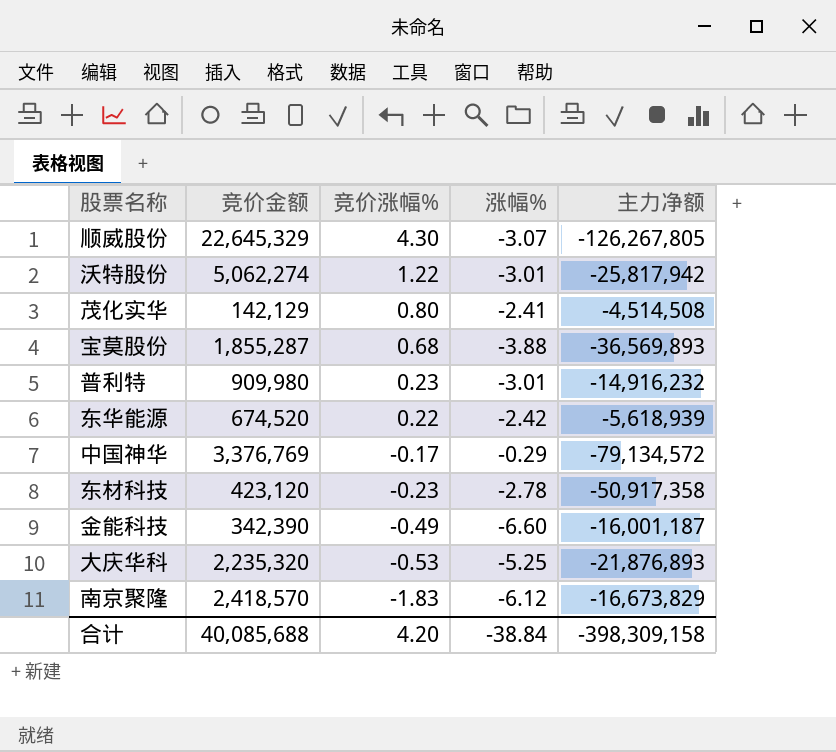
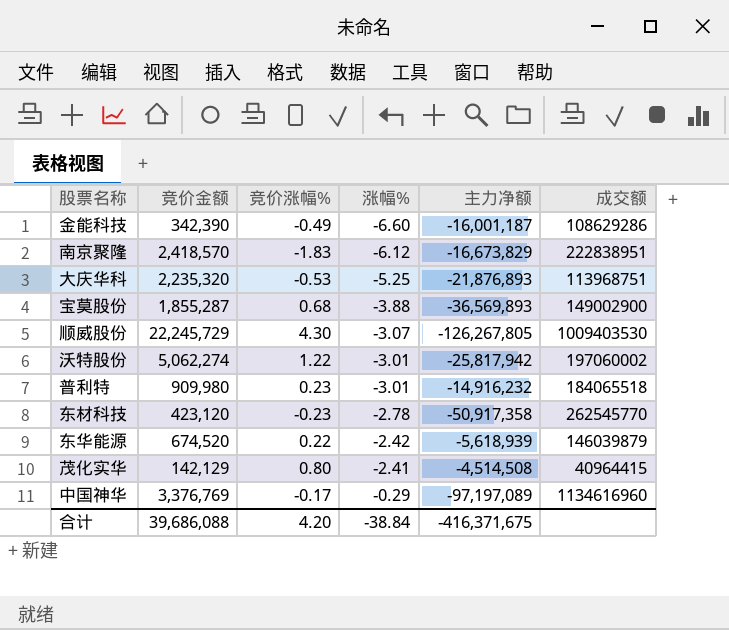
row order: 竞价涨幅% descending -> 涨幅% ascending
column 成交额 | position: none -> 6
顺威股份 | 竞价金额: 22,645,329 -> 22,245,729
中国神华 | 主力净额: -79,134,572 -> -97,197,089
合计 | 竞价金额: 40,085,688 -> 39,686,088
合计 | 主力净额: -398,309,158 -> -416,371,675

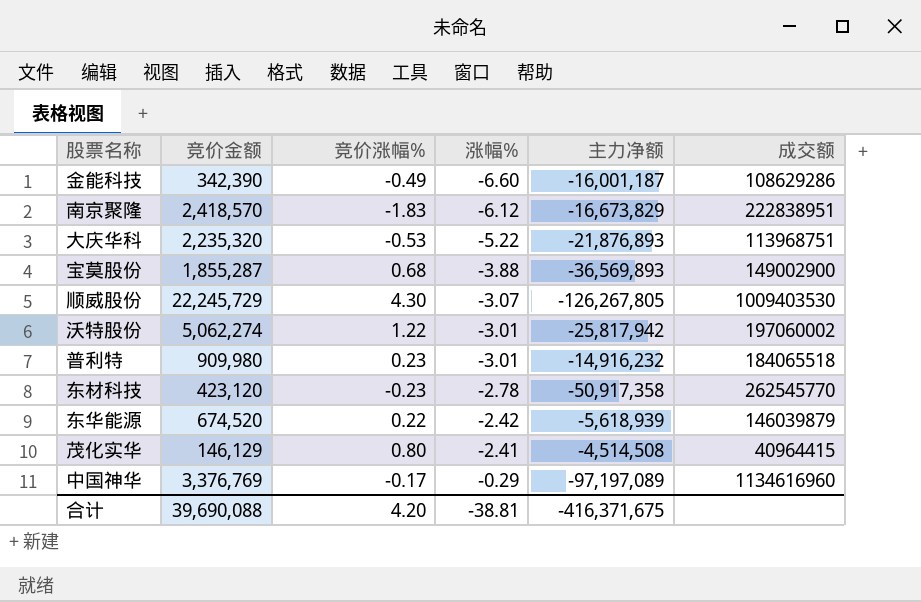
大庆华科 | 涨幅%: -5.25 -> -5.22
茂化实华 | 竞价金额: 142,129 -> 146,129
合计 | 竞价金额: 39,686,088 -> 39,690,088
合计 | 涨幅%: -38.84 -> -38.81

